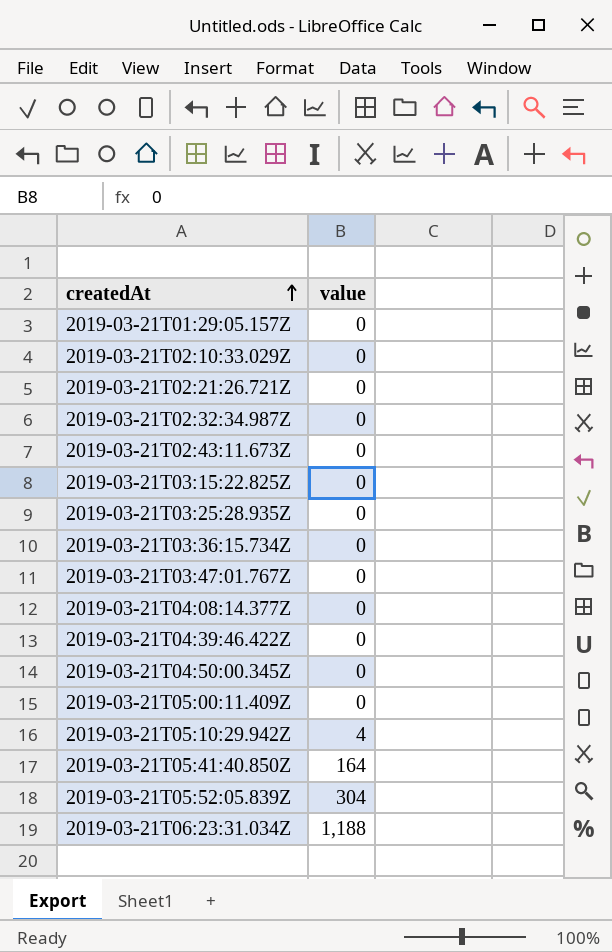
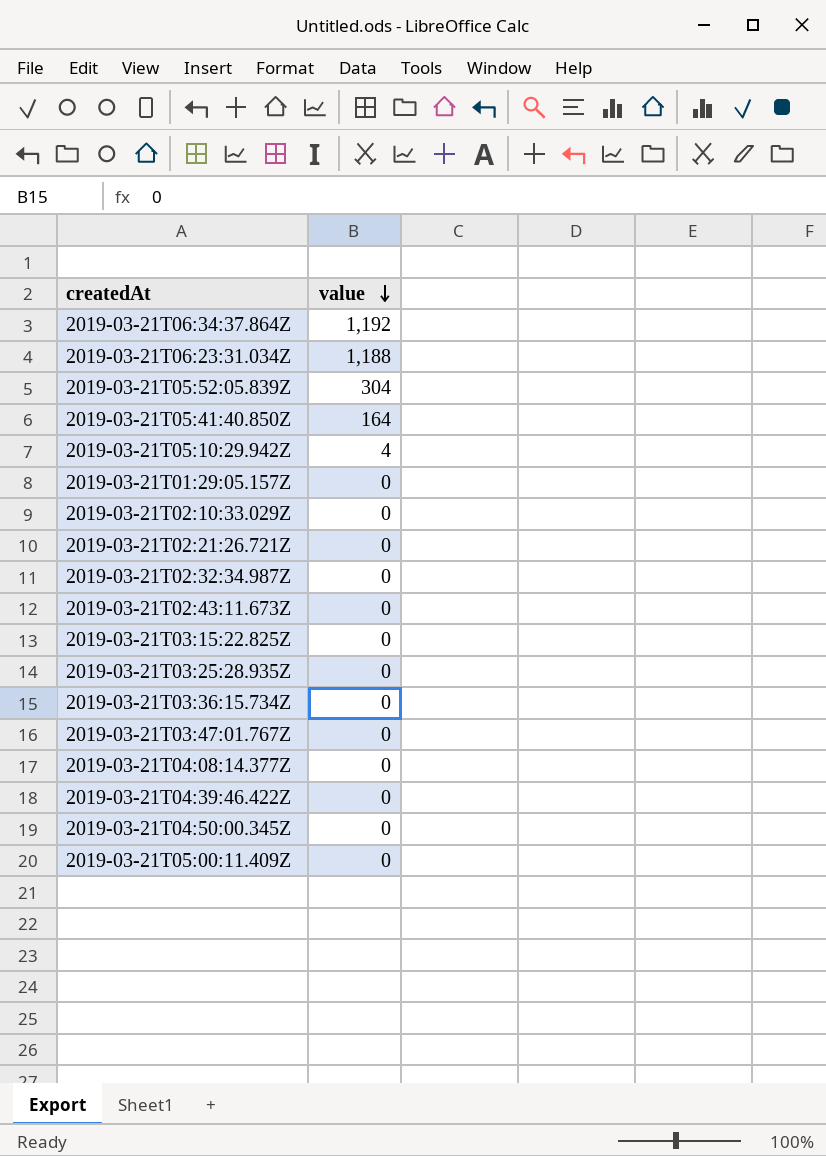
row order: createdAt ascending -> value descending
row 2019-03-21T06:34:37.864Z: none -> 1,192

